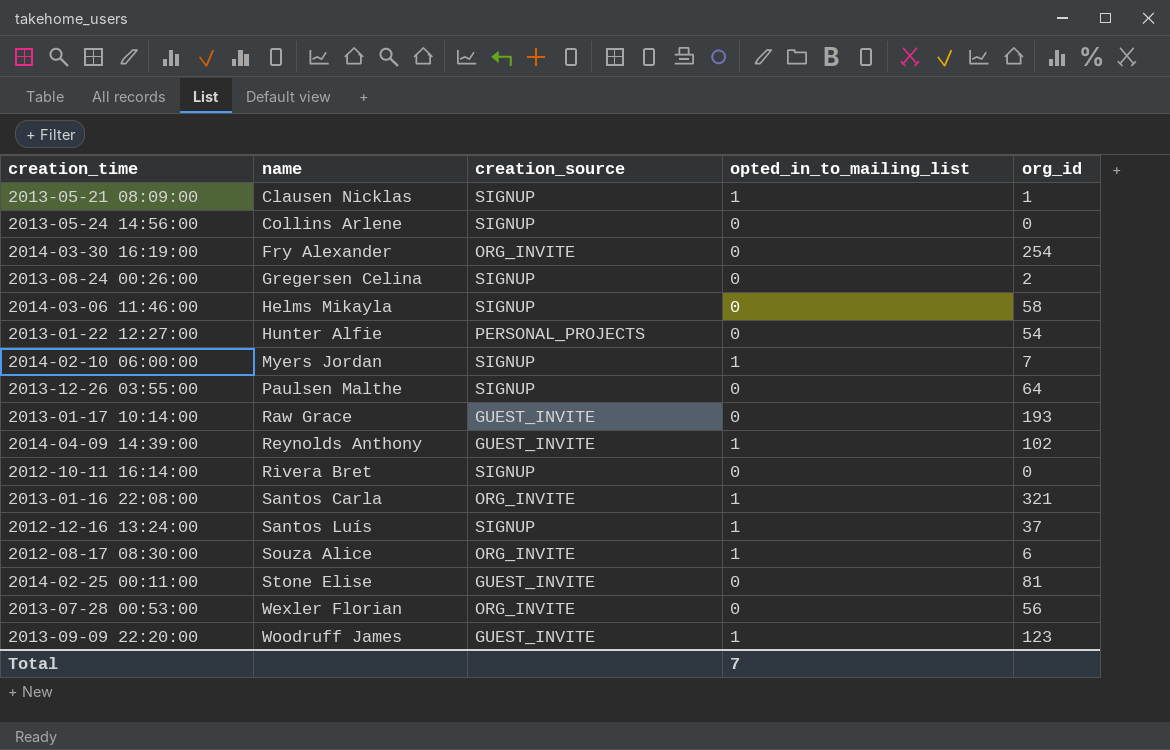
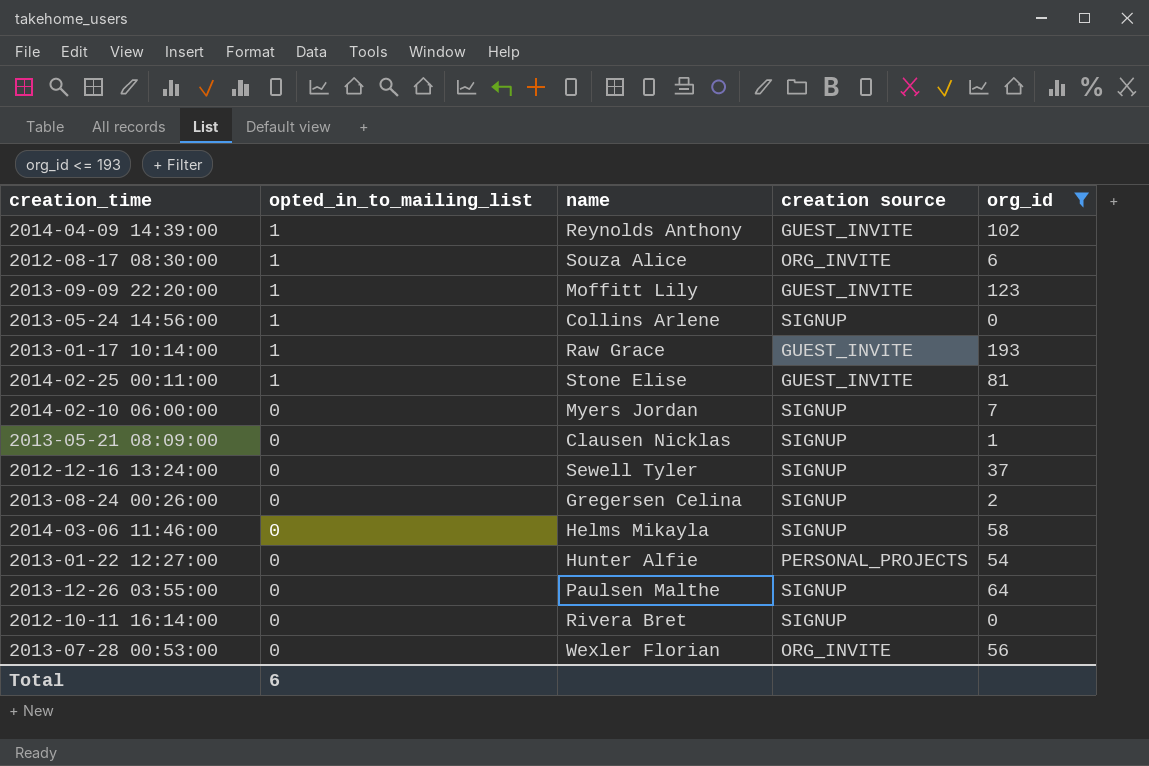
filter: none -> org_id <= 193
row order: name ascending -> opted_in_to_mailing_list descending
column opted_in_to_mailing_list | position: 4 -> 2
column name: creation_source -> creation source
2013-09-09 22:20:00 | name: Woodruff James -> Moffitt Lily
2013-05-24 14:56:00 | opted_in_to_mailing_list: 0 -> 1
2013-01-17 10:14:00 | opted_in_to_mailing_list: 0 -> 1
2014-02-25 00:11:00 | opted_in_to_mailing_list: 0 -> 1
2014-02-10 06:00:00 | opted_in_to_mailing_list: 1 -> 0
2013-05-21 08:09:00 | opted_in_to_mailing_list: 1 -> 0
2012-12-16 13:24:00 | opted_in_to_mailing_list: 1 -> 0
2012-12-16 13:24:00 | name: Santos Luís -> Sewell Tyler
Total | opted_in_to_mailing_list: 7 -> 6

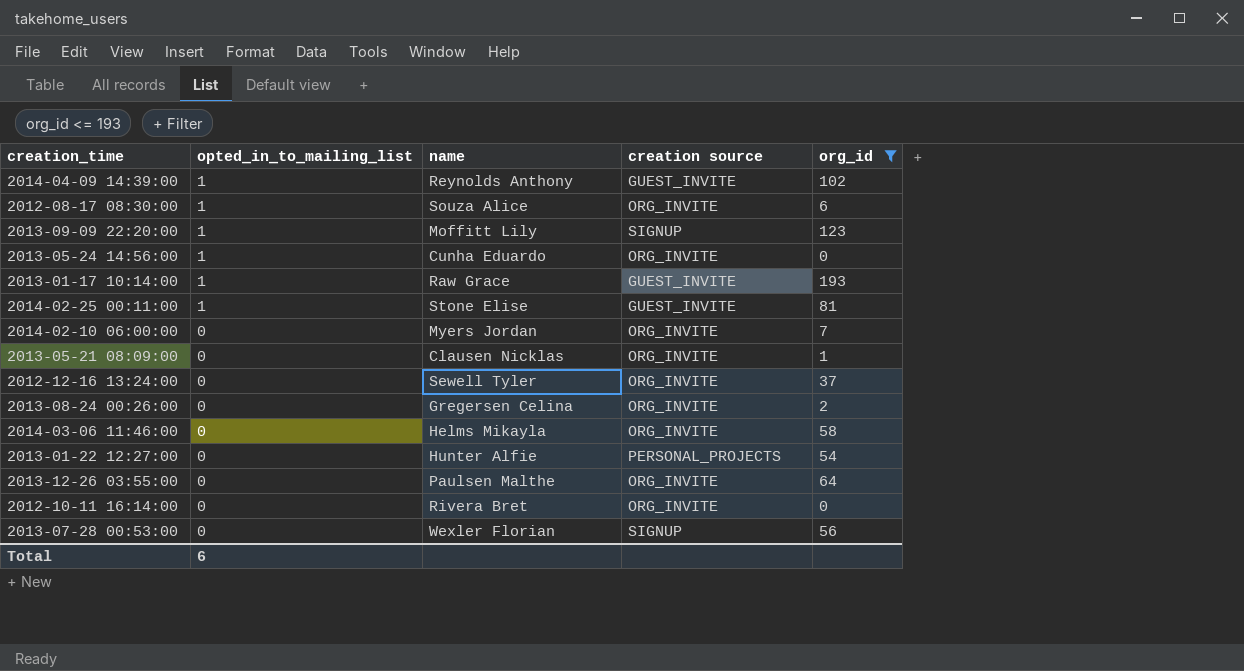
2013-09-09 22:20:00 | creation source: GUEST_INVITE -> SIGNUP
2013-05-24 14:56:00 | name: Collins Arlene -> Cunha Eduardo
2013-05-24 14:56:00 | creation source: SIGNUP -> ORG_INVITE
2014-02-10 06:00:00 | creation source: SIGNUP -> ORG_INVITE
2013-05-21 08:09:00 | creation source: SIGNUP -> ORG_INVITE
2012-12-16 13:24:00 | creation source: SIGNUP -> ORG_INVITE
2013-08-24 00:26:00 | creation source: SIGNUP -> ORG_INVITE
2014-03-06 11:46:00 | creation source: SIGNUP -> ORG_INVITE
2013-12-26 03:55:00 | creation source: SIGNUP -> ORG_INVITE
2012-10-11 16:14:00 | creation source: SIGNUP -> ORG_INVITE
2013-07-28 00:53:00 | creation source: ORG_INVITE -> SIGNUP

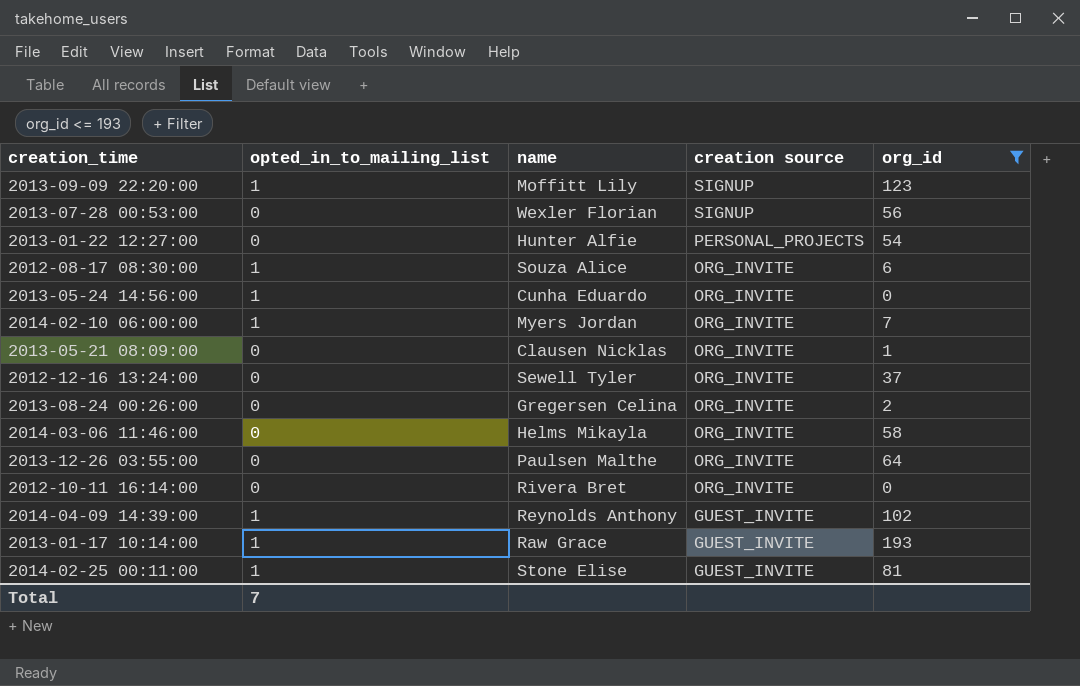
row order: opted_in_to_mailing_list descending -> creation source descending
2014-02-10 06:00:00 | opted_in_to_mailing_list: 0 -> 1
Total | opted_in_to_mailing_list: 6 -> 7

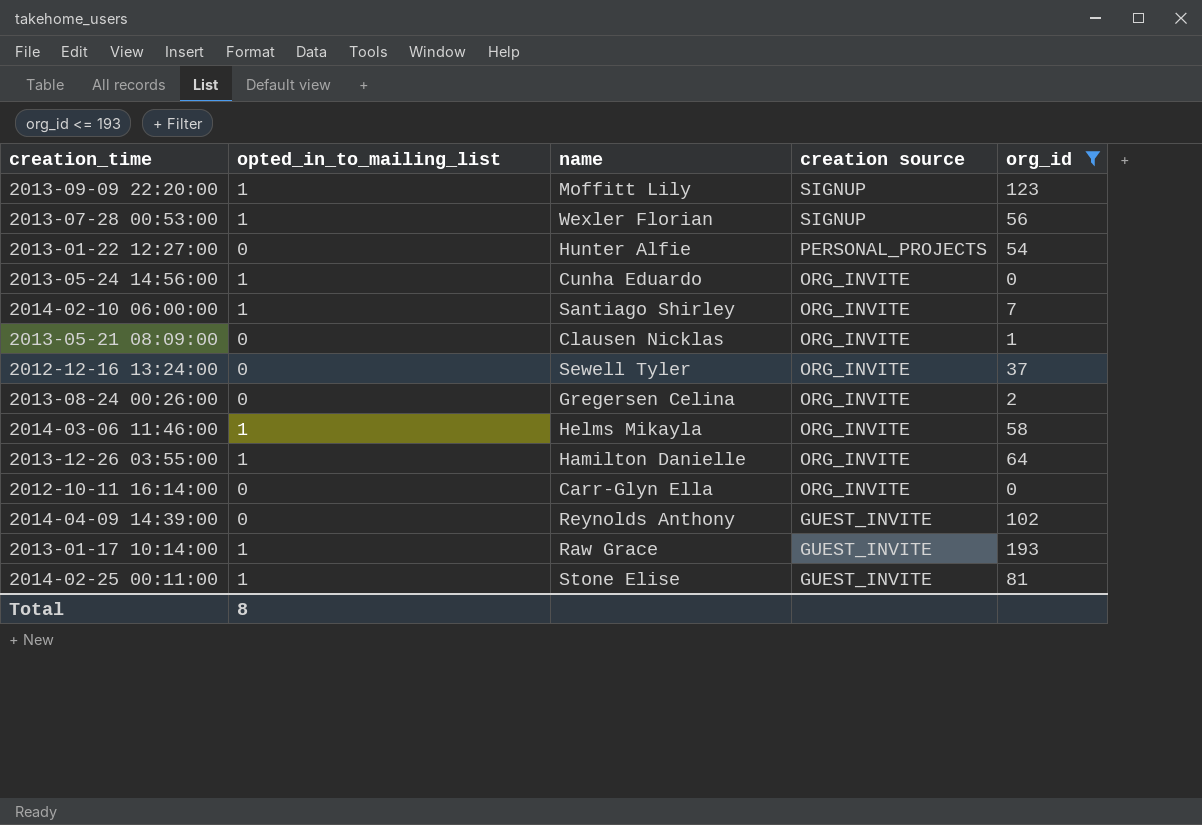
row 2012-08-17 08:30:00: 1 | Souza Alice | ORG_INVITE | 6 -> none
2013-07-28 00:53:00 | opted_in_to_mailing_list: 0 -> 1
2014-02-10 06:00:00 | name: Myers Jordan -> Santiago Shirley
2014-03-06 11:46:00 | opted_in_to_mailing_list: 0 -> 1
2013-12-26 03:55:00 | opted_in_to_mailing_list: 0 -> 1
2013-12-26 03:55:00 | name: Paulsen Malthe -> Hamilton Danielle
2012-10-11 16:14:00 | name: Rivera Bret -> Carr-Glyn Ella
2014-04-09 14:39:00 | opted_in_to_mailing_list: 1 -> 0
Total | opted_in_to_mailing_list: 7 -> 8

